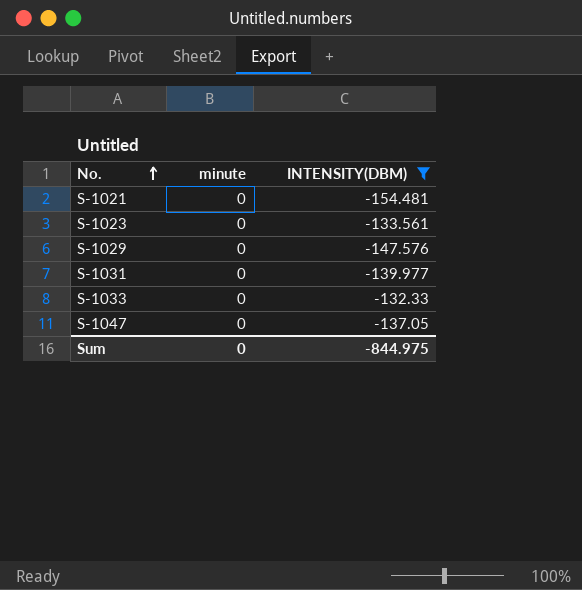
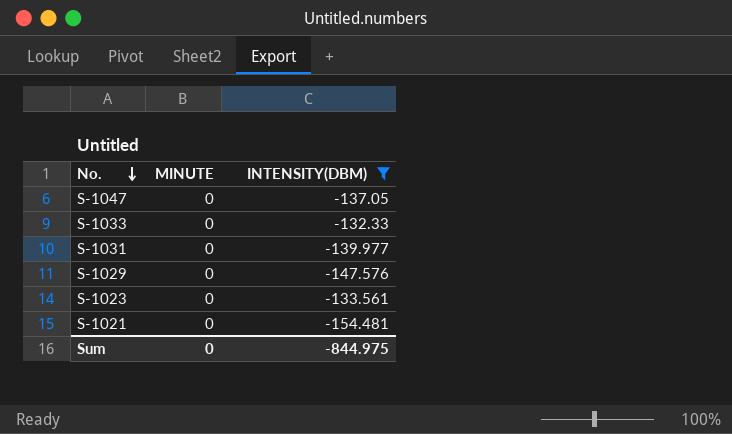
row order: No. ascending -> No. descending
column name: minute -> MINUTE

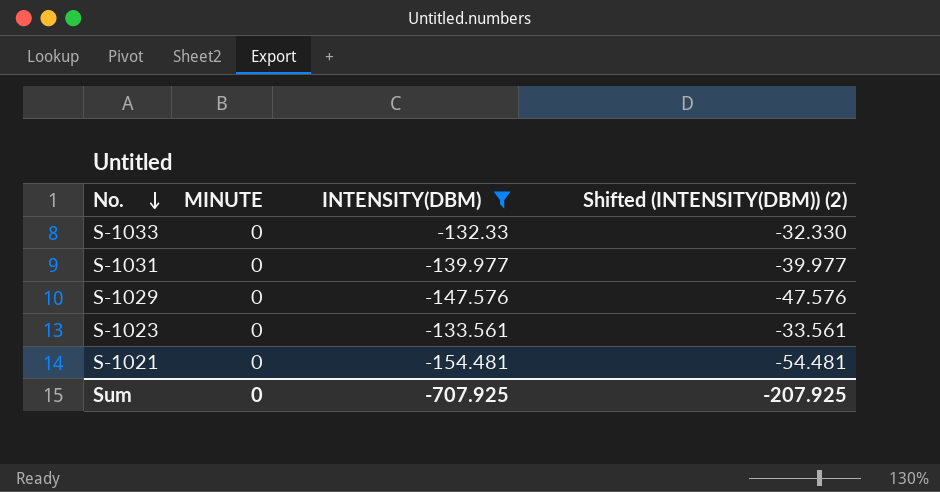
column Shifted (INTENSITY(DBM)) (2) | formula: none -> [INTENSITY(DBM)] + 100
row S-1047: 0 | -137.05 -> none
Sum | INTENSITY(DBM): -844.975 -> -707.925

